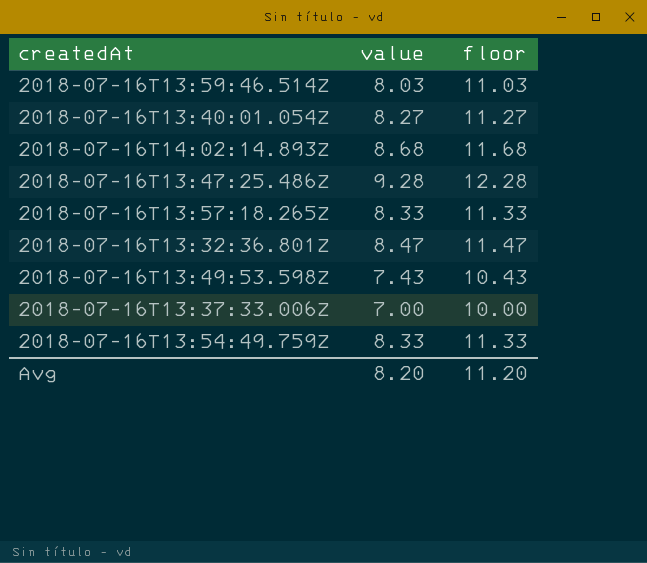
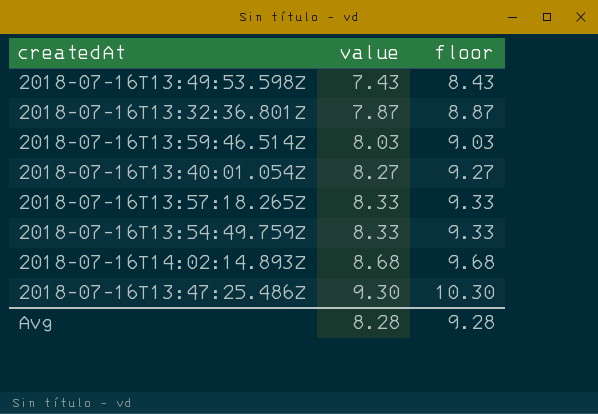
row order: none -> value ascending
column floor | formula: [value] + 3 -> [value] + 1
row 2018-07-16T13:37:33.006Z: 7.00 | 10.00 -> none
2018-07-16T13:32:36.801Z | value: 8.47 -> 7.87
2018-07-16T13:47:25.486Z | value: 9.28 -> 9.30
Avg | value: 8.20 -> 8.28
Avg | floor: 11.20 -> 9.28

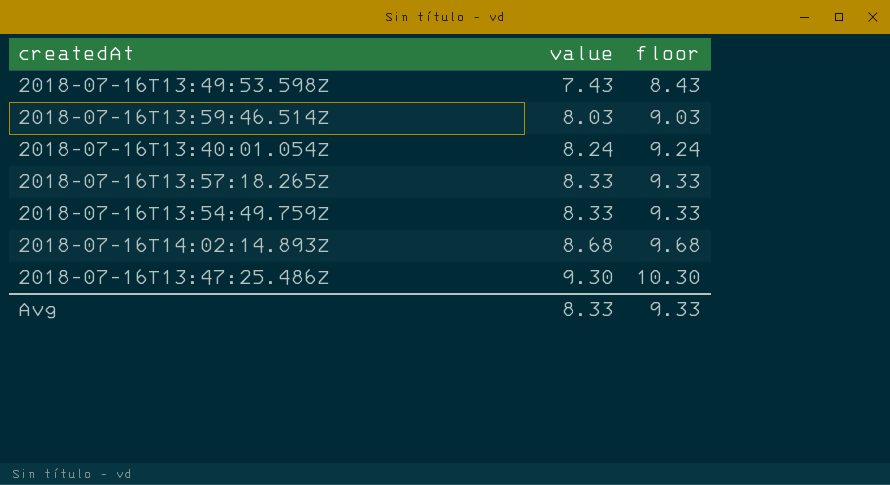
row 2018-07-16T13:32:36.801Z: 7.87 | 8.87 -> none
2018-07-16T13:40:01.054Z | value: 8.27 -> 8.24
2018-07-16T13:40:01.054Z | floor: 9.27 -> 9.24
Avg | value: 8.28 -> 8.33
Avg | floor: 9.28 -> 9.33

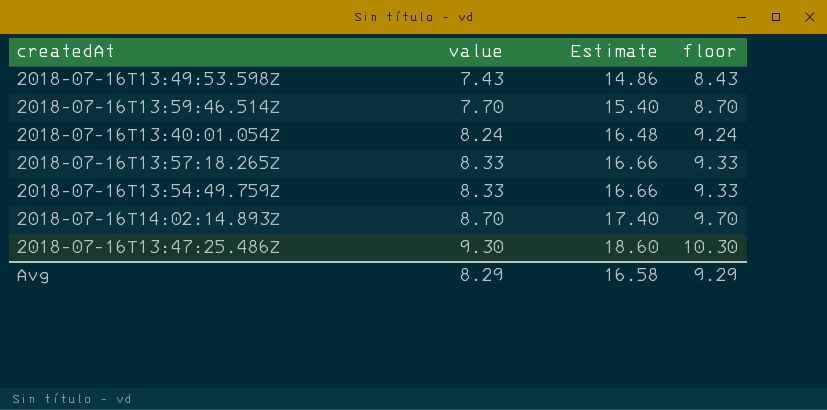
column Estimate | formula: none -> [value] * 2
2018-07-16T13:59:46.514Z | value: 8.03 -> 7.70
2018-07-16T13:59:46.514Z | floor: 9.03 -> 8.70
2018-07-16T14:02:14.893Z | value: 8.68 -> 8.70
2018-07-16T14:02:14.893Z | floor: 9.68 -> 9.70
Avg | value: 8.33 -> 8.29
Avg | floor: 9.33 -> 9.29

